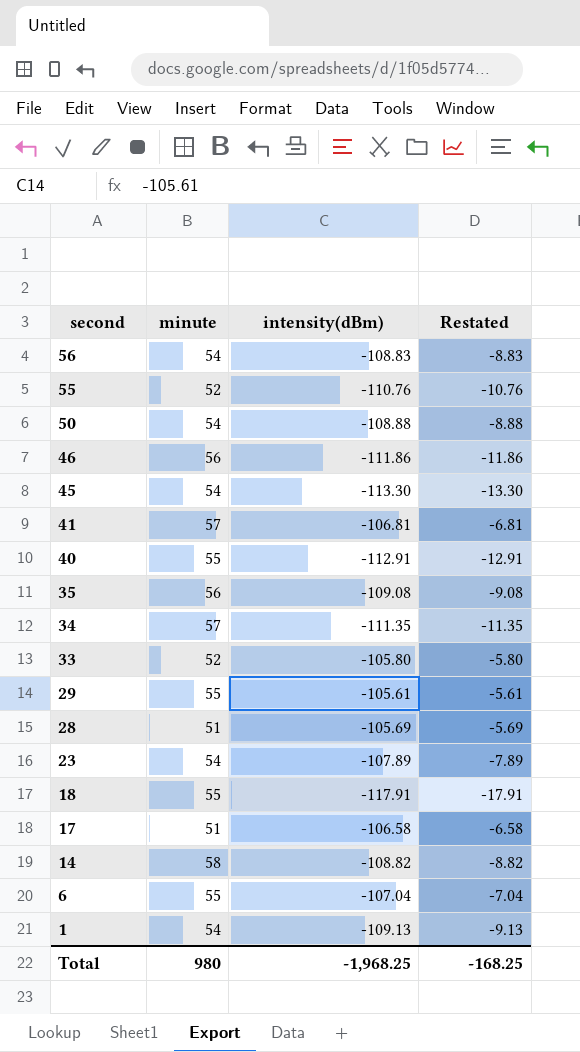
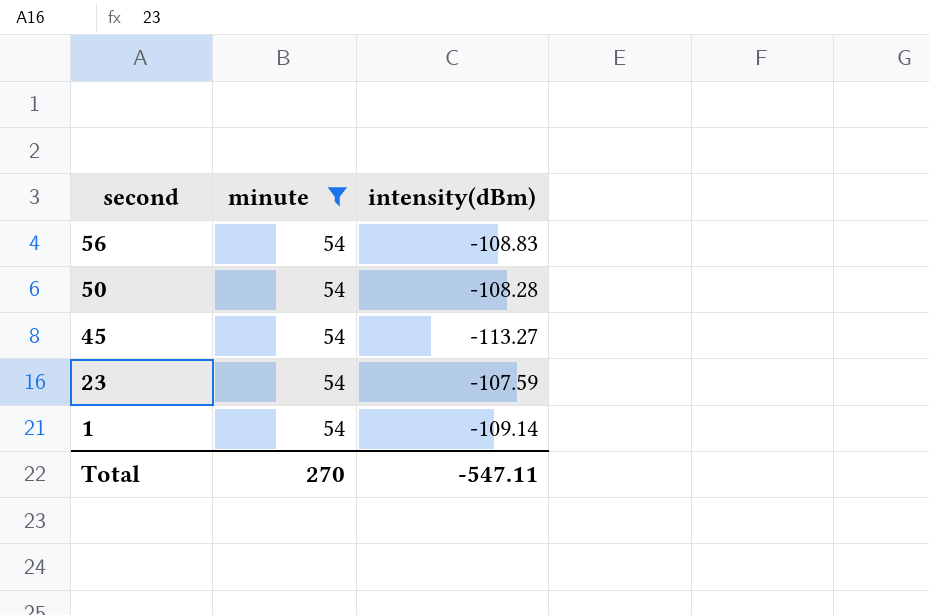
filter: none -> minute = 54
column Restated | formula: [intensity(dBm)] + 100 -> none
50 | intensity(dBm): -108.88 -> -108.28
45 | intensity(dBm): -113.30 -> -113.27
23 | intensity(dBm): -107.89 -> -107.59
1 | intensity(dBm): -109.13 -> -109.14
Total | minute: 980 -> 270
Total | intensity(dBm): -1,968.25 -> -547.11

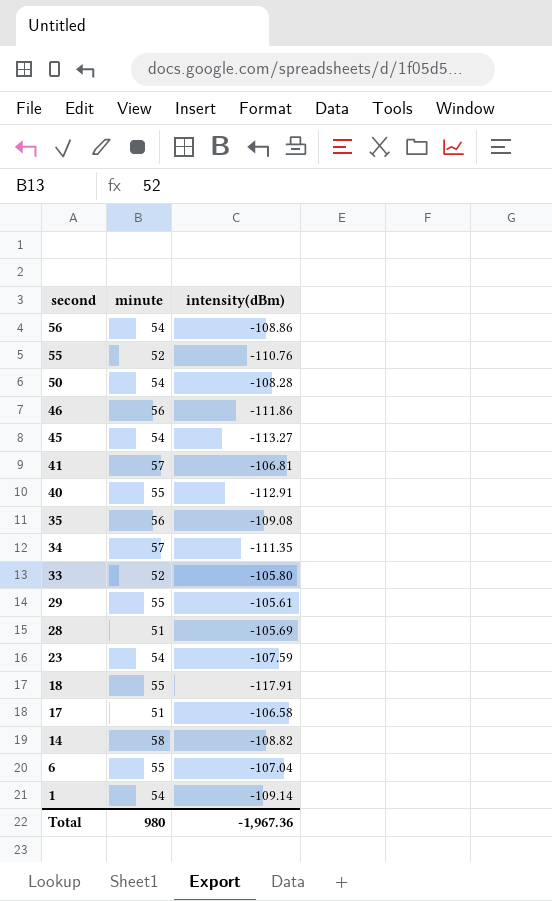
filter: minute = 54 -> none
56 | intensity(dBm): -108.83 -> -108.86
Total | minute: 270 -> 980
Total | intensity(dBm): -547.11 -> -1,967.36

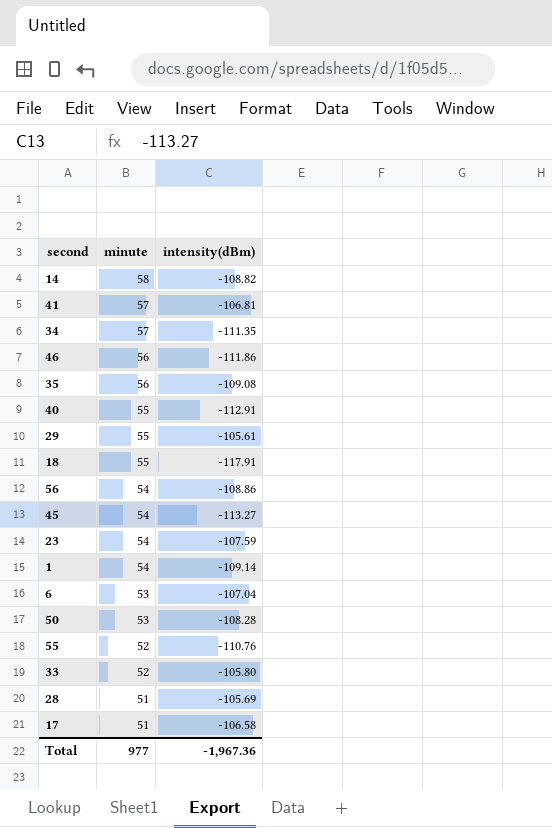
row order: second descending -> minute descending
6 | minute: 55 -> 53
50 | minute: 54 -> 53
Total | minute: 980 -> 977

